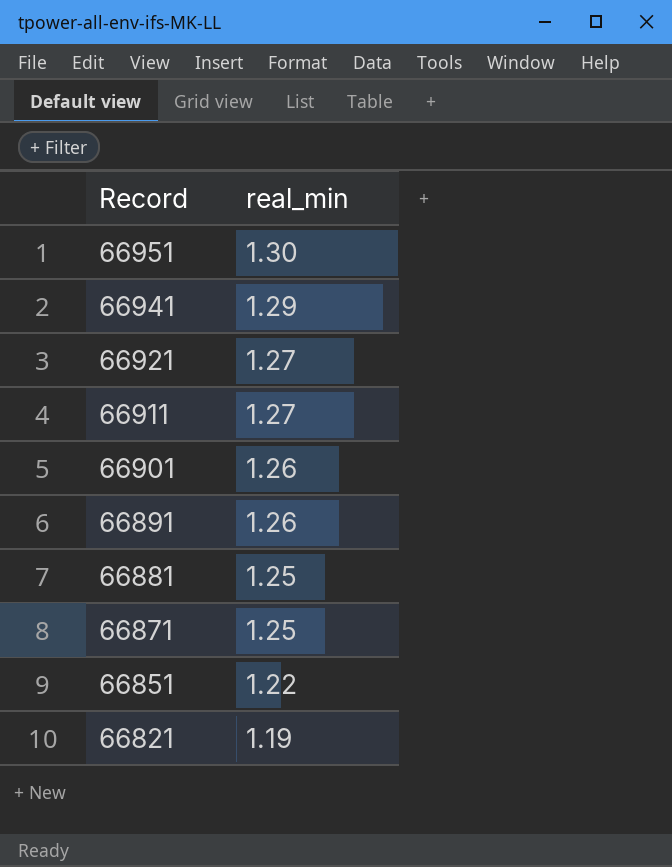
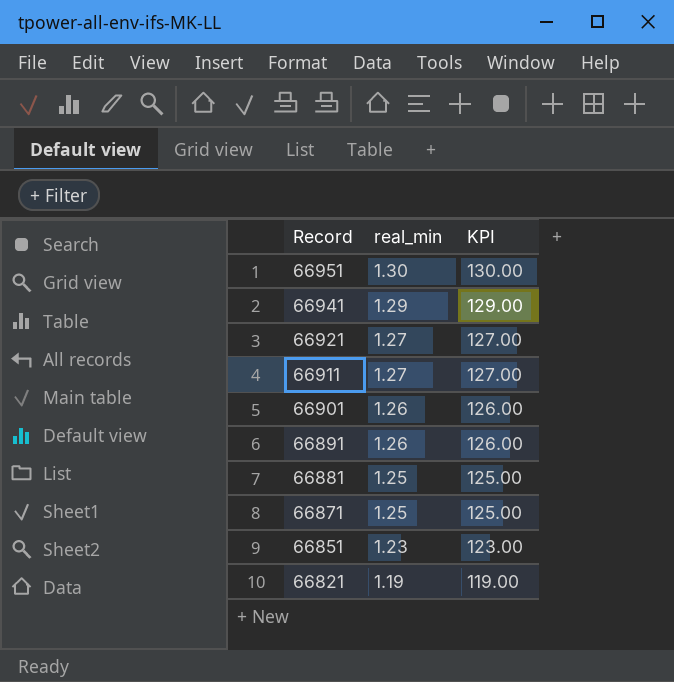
column KPI | formula: none -> [real_min] * 100
66851 | real_min: 1.22 -> 1.23

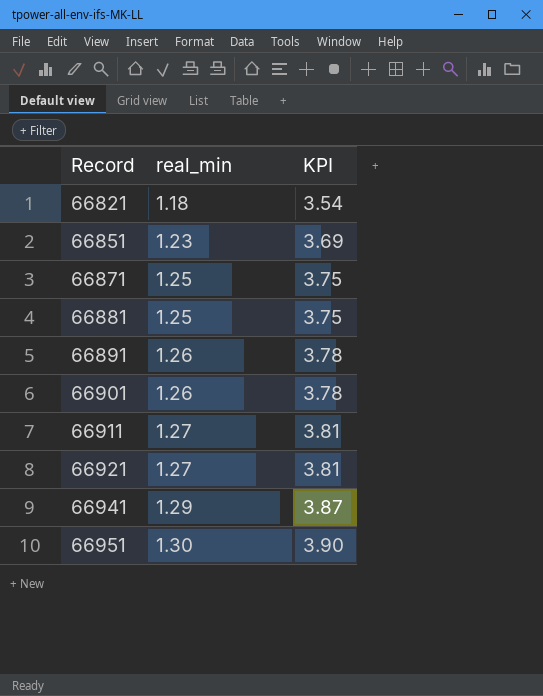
row order: Record descending -> Record ascending
column KPI | formula: [real_min] * 100 -> [real_min] * 3
66821 | real_min: 1.19 -> 1.18

